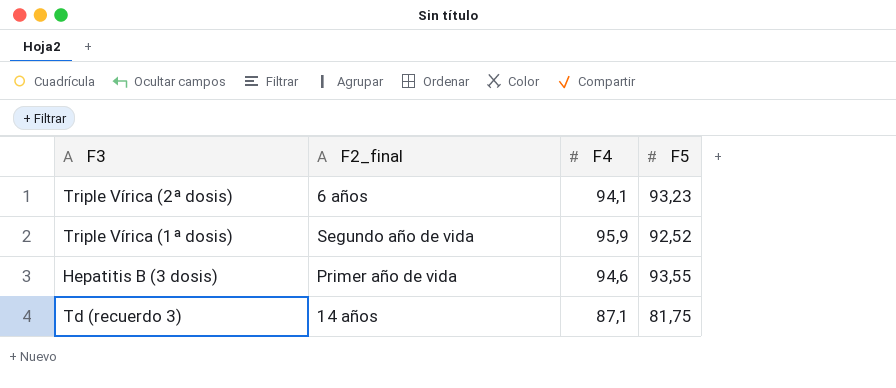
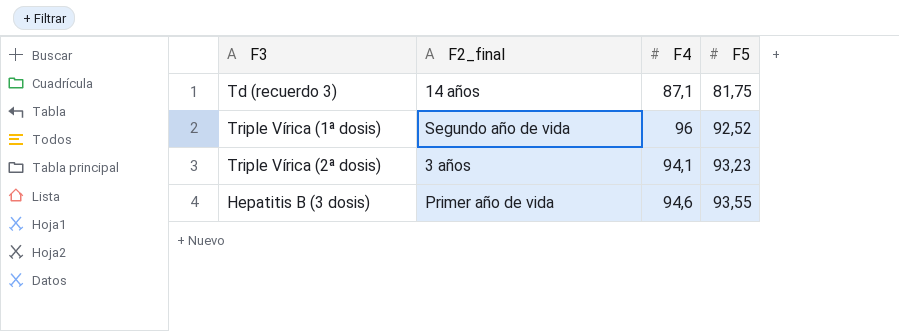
row order: none -> F5 ascending
Triple Vírica (1ª dosis) | F4: 95,9 -> 96
Triple Vírica (2ª dosis) | F2_final: 6 años -> 3 años

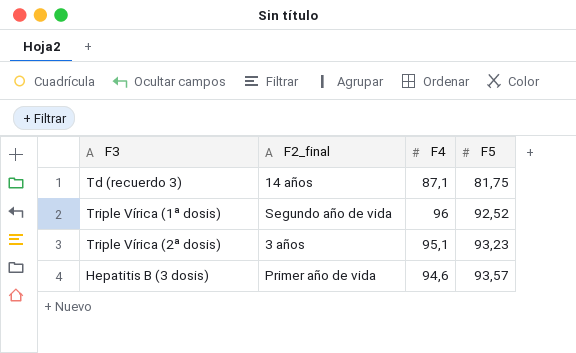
Triple Vírica (2ª dosis) | F4: 94,1 -> 95,1
Hepatitis B (3 dosis) | F5: 93,55 -> 93,57

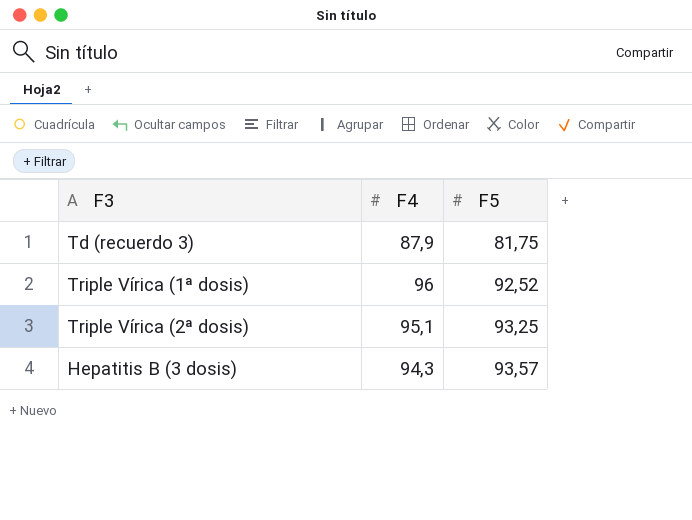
column F2_final | position: 2 -> none
Td (recuerdo 3) | F4: 87,1 -> 87,9
Triple Vírica (2ª dosis) | F5: 93,23 -> 93,25
Hepatitis B (3 dosis) | F4: 94,6 -> 94,3

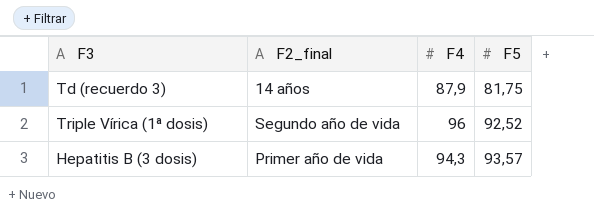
column F2_final | position: none -> 2
row Triple Vírica (2ª dosis): 95,1 | 93,25 -> none

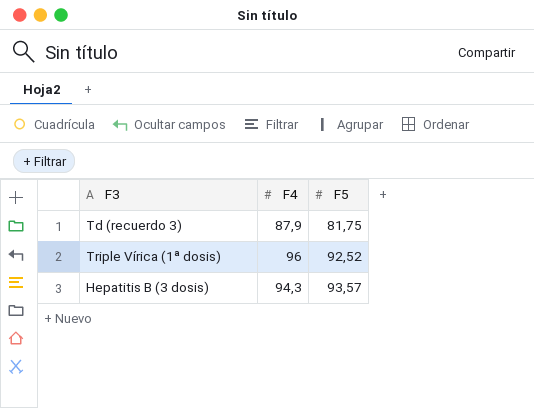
column F2_final | position: 2 -> none

